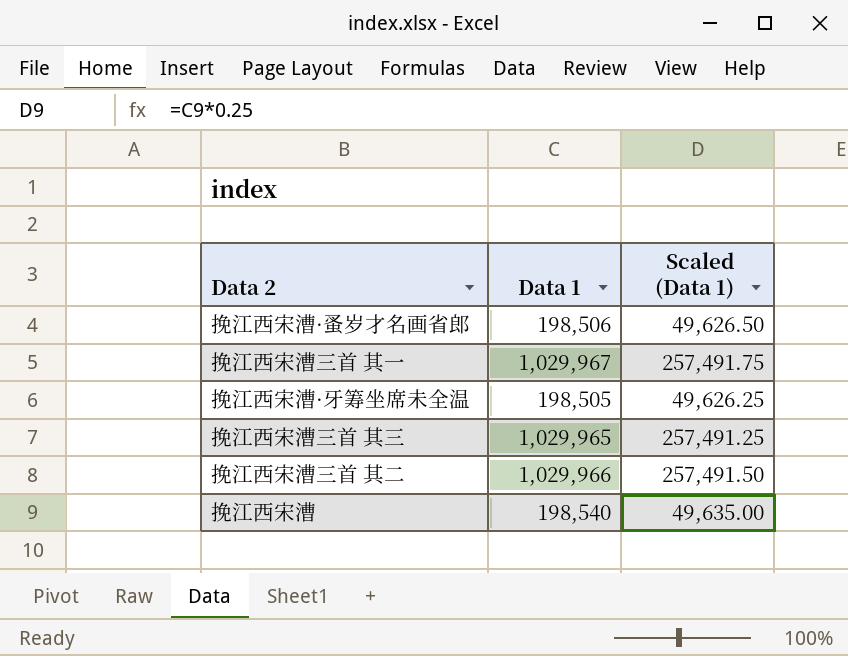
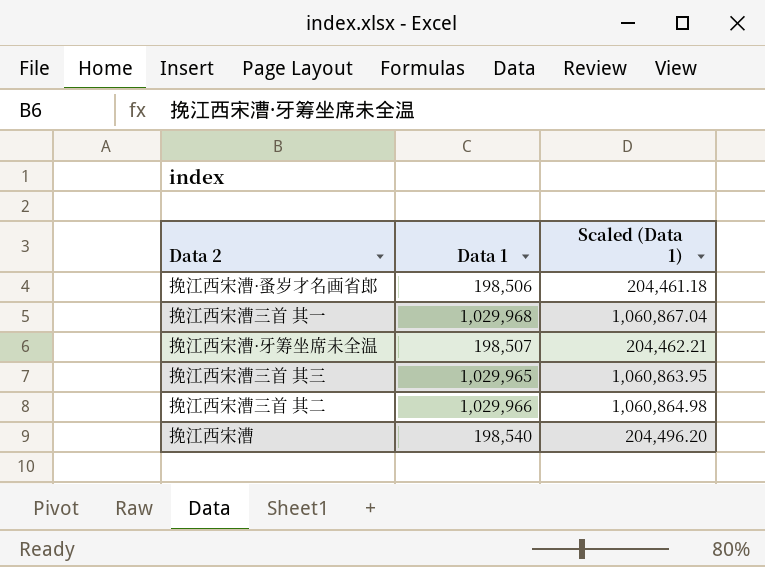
column Scaled (Data 1) | formula: [Data 1] * 0.25 -> [Data 1] * 1.03
挽江西宋漕三首 其一 | Data 1: 1,029,967 -> 1,029,968
挽江西宋漕·牙筹坐席未全温 | Data 1: 198,505 -> 198,507

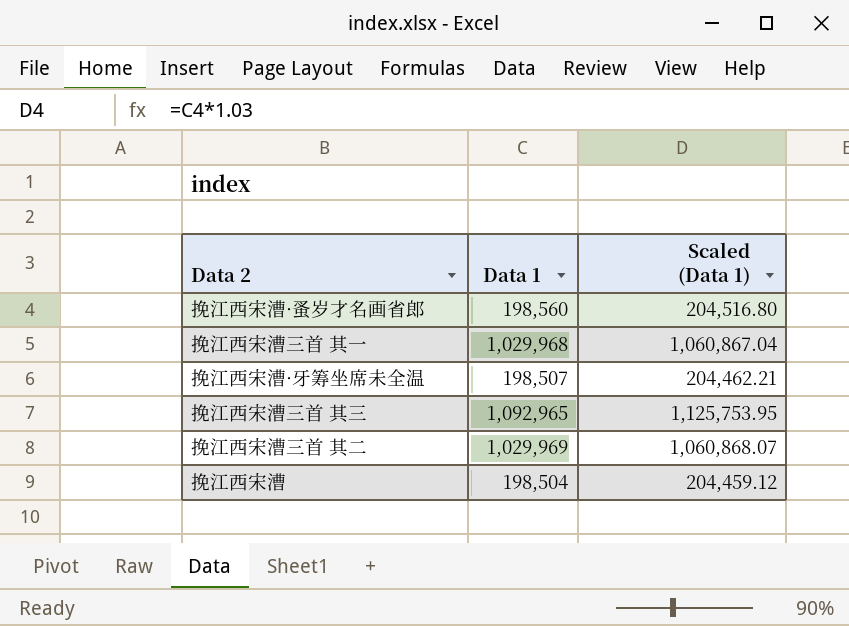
挽江西宋漕·蚤岁才名画省郎 | Data 1: 198,506 -> 198,560
挽江西宋漕·蚤岁才名画省郎 | Scaled (Data 1): 204,461.18 -> 204,516.80
挽江西宋漕三首 其三 | Data 1: 1,029,965 -> 1,092,965
挽江西宋漕三首 其三 | Scaled (Data 1): 1,060,863.95 -> 1,125,753.95
挽江西宋漕三首 其二 | Data 1: 1,029,966 -> 1,029,969
挽江西宋漕三首 其二 | Scaled (Data 1): 1,060,864.98 -> 1,060,868.07
挽江西宋漕 | Data 1: 198,540 -> 198,504
挽江西宋漕 | Scaled (Data 1): 204,496.20 -> 204,459.12

